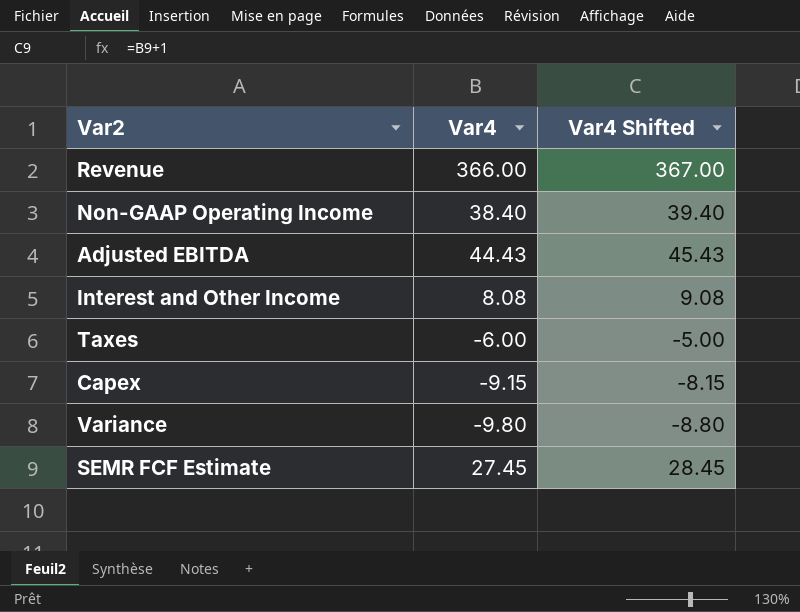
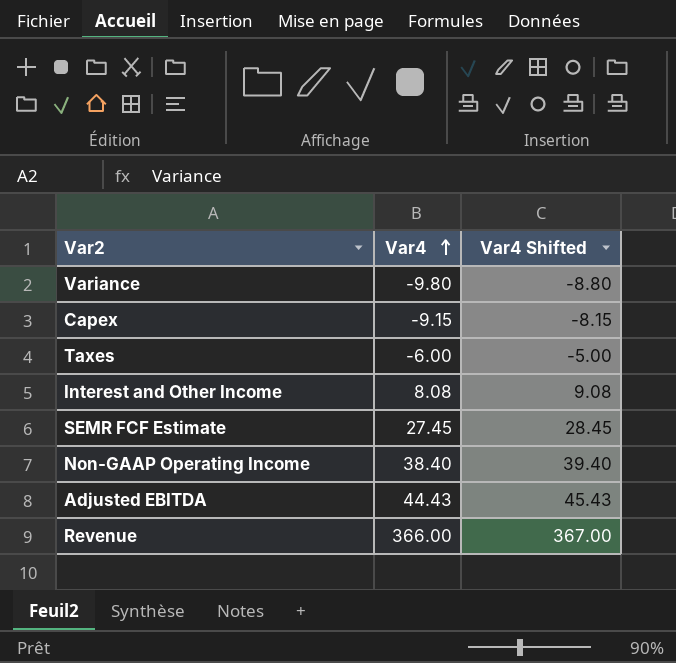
row order: none -> Var4 ascending

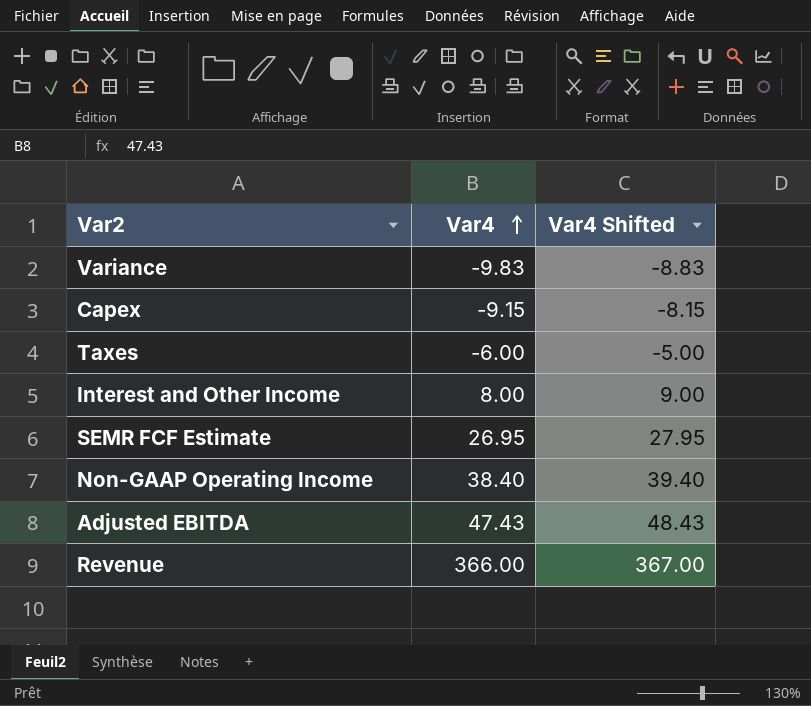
Variance | Var4: -9.80 -> -9.83
Variance | Var4 Shifted: -8.80 -> -8.83
Interest and Other Income | Var4: 8.08 -> 8.00
Interest and Other Income | Var4 Shifted: 9.08 -> 9.00
SEMR FCF Estimate | Var4: 27.45 -> 26.95
SEMR FCF Estimate | Var4 Shifted: 28.45 -> 27.95
Adjusted EBITDA | Var4: 44.43 -> 47.43
Adjusted EBITDA | Var4 Shifted: 45.43 -> 48.43

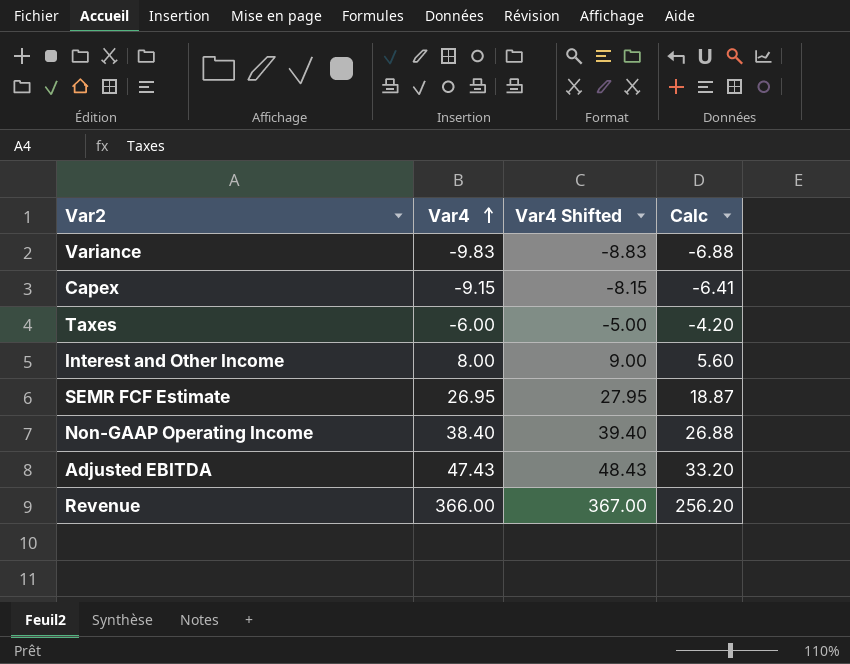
column Calc | formula: none -> [Var4] * 0.7

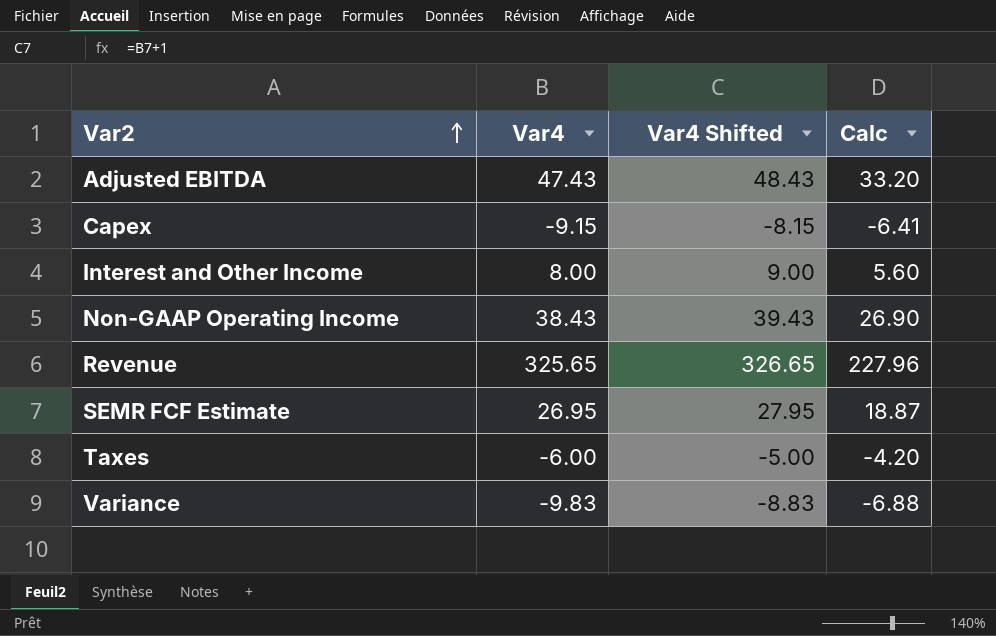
row order: Var4 ascending -> Var2 ascending
Non-GAAP Operating Income | Var4: 38.40 -> 38.43
Non-GAAP Operating Income | Var4 Shifted: 39.40 -> 39.43
Non-GAAP Operating Income | Calc: 26.88 -> 26.90
Revenue | Var4: 366.00 -> 325.65
Revenue | Var4 Shifted: 367.00 -> 326.65
Revenue | Calc: 256.20 -> 227.96

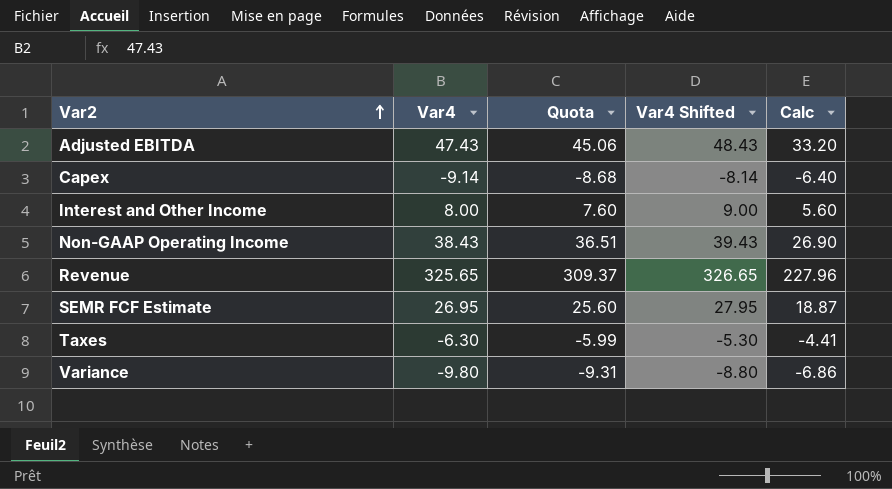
column Quota | formula: none -> [Var4] * 0.95
Capex | Var4: -9.15 -> -9.14
Capex | Var4 Shifted: -8.15 -> -8.14
Capex | Calc: -6.41 -> -6.40
Taxes | Var4: -6.00 -> -6.30
Taxes | Var4 Shifted: -5.00 -> -5.30
Taxes | Calc: -4.20 -> -4.41
Variance | Var4: -9.83 -> -9.80
Variance | Var4 Shifted: -8.83 -> -8.80
Variance | Calc: -6.88 -> -6.86

